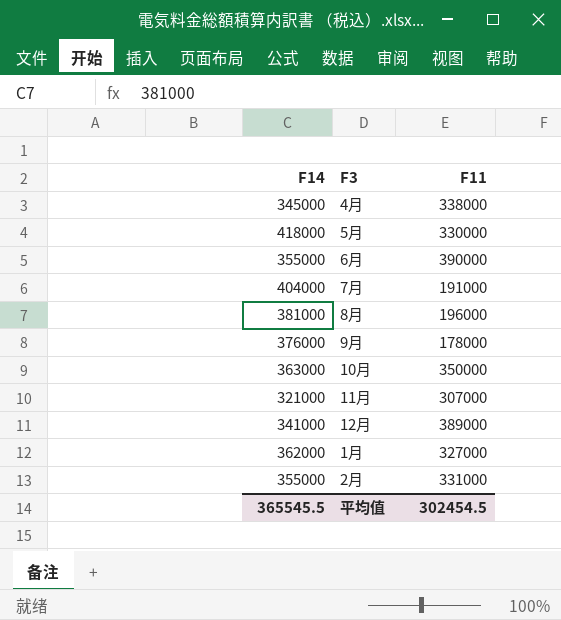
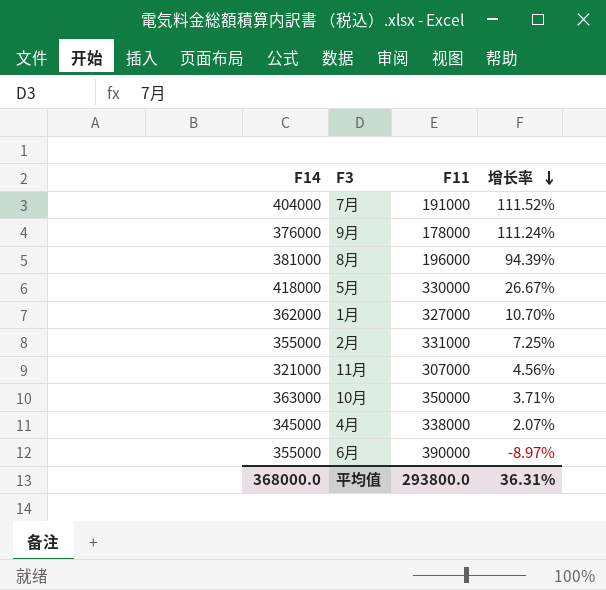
row order: none -> 增长率 descending
column 增长率 | formula: none -> ([F14] - [F11]) / [F11]
row 12月: 341000 | 389000 -> none
平均值 | F14: 365545.5 -> 368000.0
平均值 | F11: 302454.5 -> 293800.0

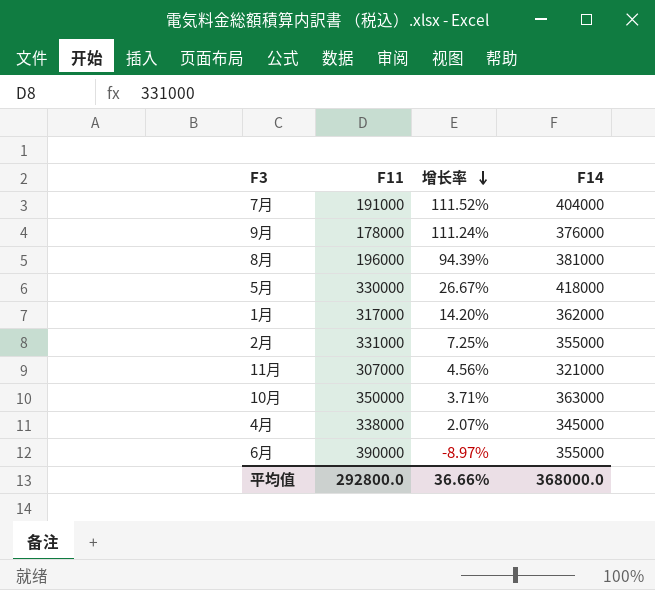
column F14 | position: 1 -> 4
1月 | F11: 327000 -> 317000
1月 | 增长率: 10.70% -> 14.20%
平均值 | F11: 293800.0 -> 292800.0
平均值 | 增长率: 36.31% -> 36.66%

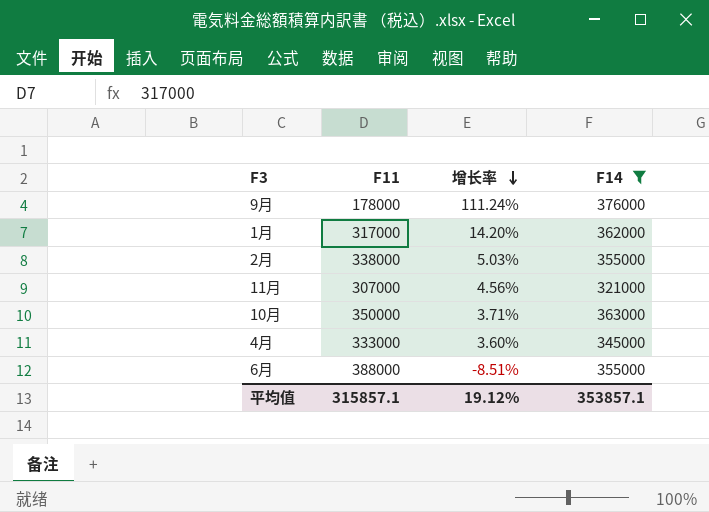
filter: none -> F14 <= 376000
2月 | F11: 331000 -> 338000
2月 | 增长率: 7.25% -> 5.03%
4月 | F11: 338000 -> 333000
4月 | 增长率: 2.07% -> 3.60%
6月 | F11: 390000 -> 388000
6月 | 增长率: -8.97% -> -8.51%
平均值 | F11: 292800.0 -> 315857.1
平均值 | 增长率: 36.66% -> 19.12%
平均值 | F14: 368000.0 -> 353857.1

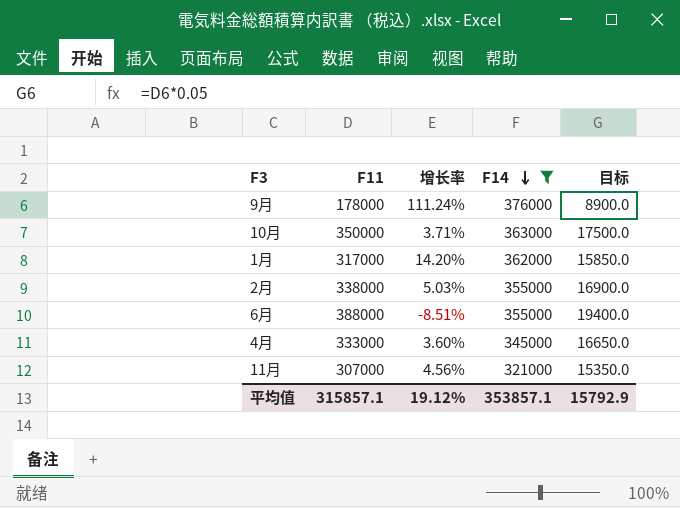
row order: 增长率 descending -> F14 descending
column 目标 | formula: none -> [F11] * 0.05

